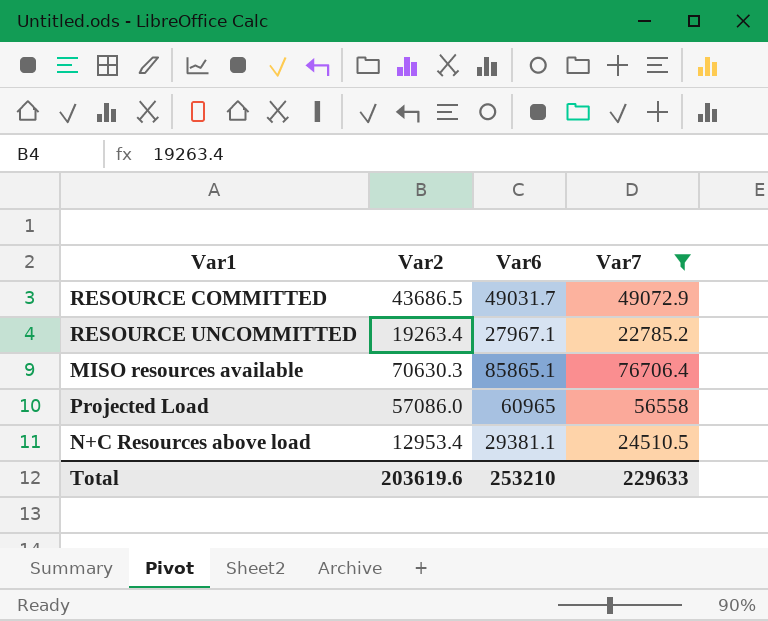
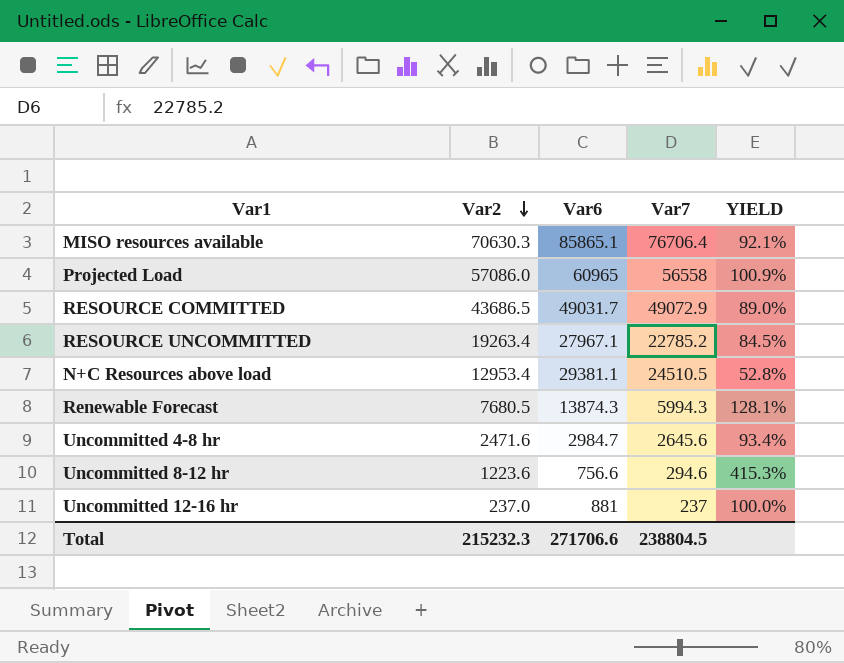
filter: Var7 >= 22785.2 -> none
row order: none -> Var2 descending
column YIELD | formula: none -> [Var2] / [Var7]
Total | Var2: 203619.6 -> 215232.3
Total | Var6: 253210 -> 271706.6
Total | Var7: 229633 -> 238804.5

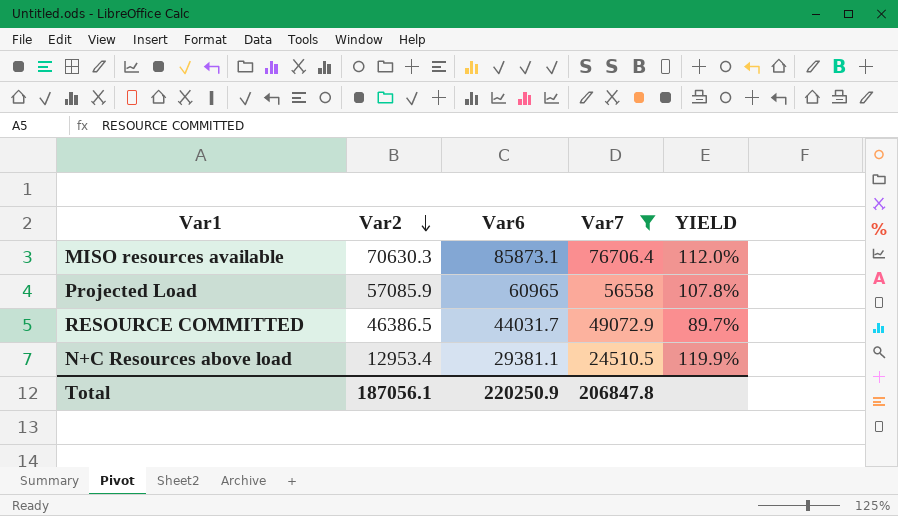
filter: none -> Var7 >= 24510.5
column YIELD | formula: [Var2] / [Var7] -> [Var6] / [Var7]
MISO resources available | Var6: 85865.1 -> 85873.1
Projected Load | Var2: 57086.0 -> 57085.9
RESOURCE COMMITTED | Var2: 43686.5 -> 46386.5
RESOURCE COMMITTED | Var6: 49031.7 -> 44031.7
Total | Var2: 215232.3 -> 187056.1
Total | Var6: 271706.6 -> 220250.9
Total | Var7: 238804.5 -> 206847.8

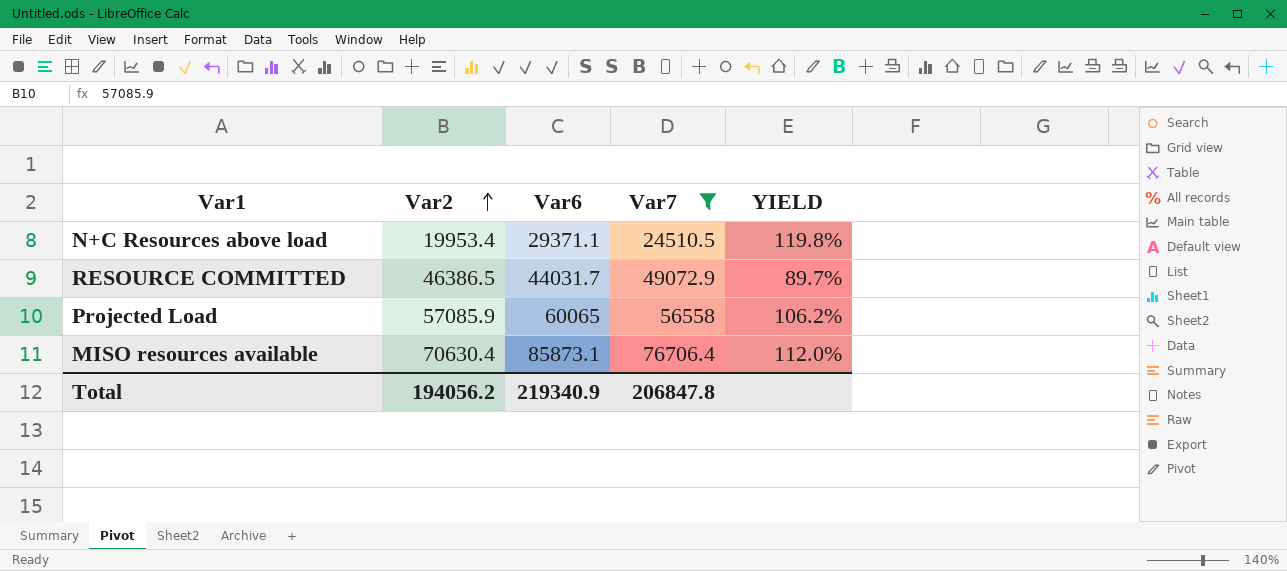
row order: Var2 descending -> Var2 ascending
N+C Resources above load | Var2: 12953.4 -> 19953.4
N+C Resources above load | Var6: 29381.1 -> 29371.1
N+C Resources above load | YIELD: 119.9% -> 119.8%
Projected Load | Var6: 60965 -> 60065
Projected Load | YIELD: 107.8% -> 106.2%
MISO resources available | Var2: 70630.3 -> 70630.4
Total | Var2: 187056.1 -> 194056.2
Total | Var6: 220250.9 -> 219340.9

